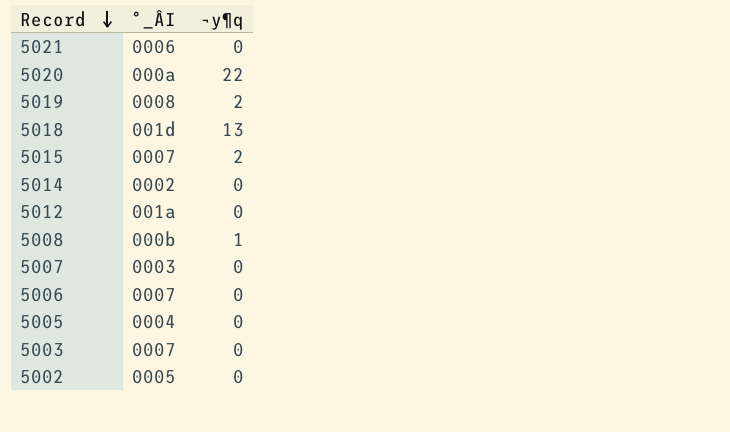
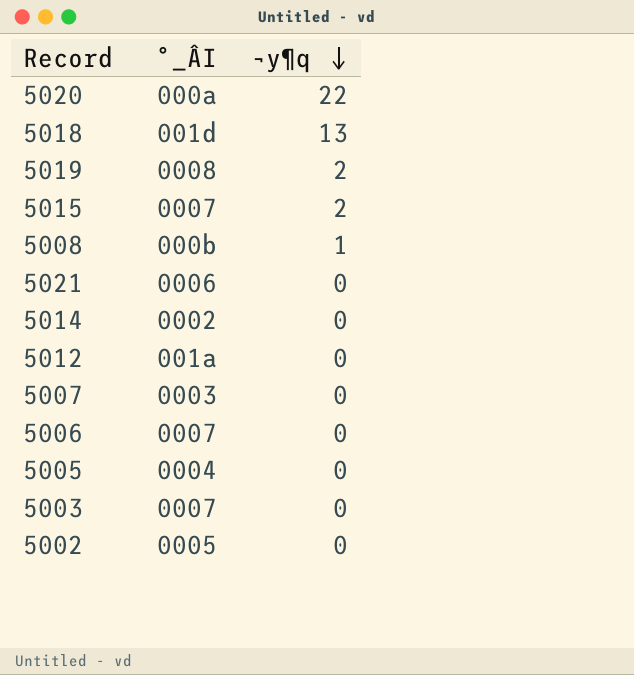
row order: Record descending -> ¬y¶q descending

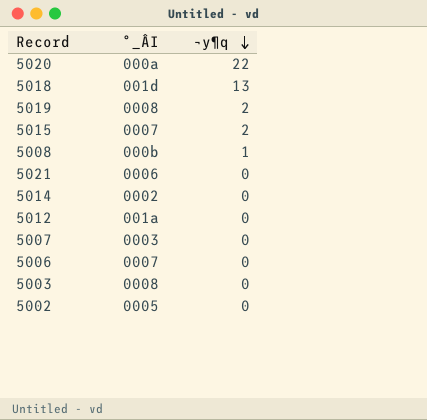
row 5005: 0004 | 0 -> none
5003 | °_ÂI: 0007 -> 0008

